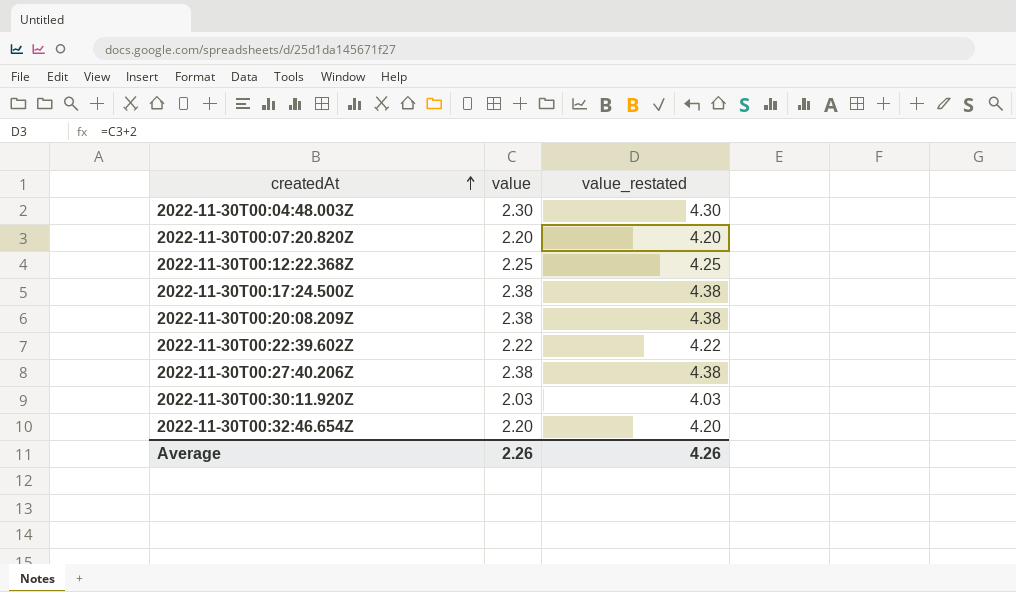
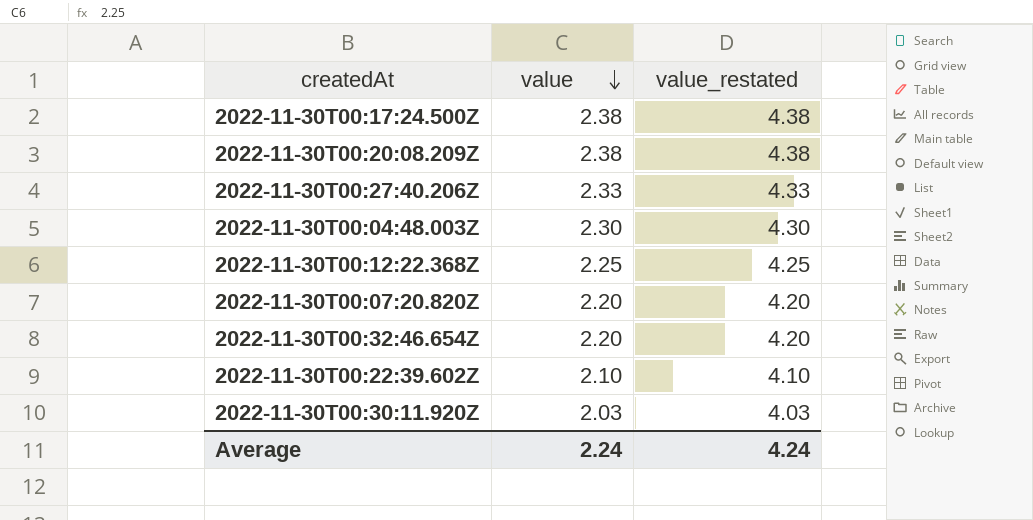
row order: createdAt ascending -> value descending
2022-11-30T00:27:40.206Z | value: 2.38 -> 2.33
2022-11-30T00:27:40.206Z | value_restated: 4.38 -> 4.33
2022-11-30T00:22:39.602Z | value: 2.22 -> 2.10
2022-11-30T00:22:39.602Z | value_restated: 4.22 -> 4.10
Average | value: 2.26 -> 2.24
Average | value_restated: 4.26 -> 4.24

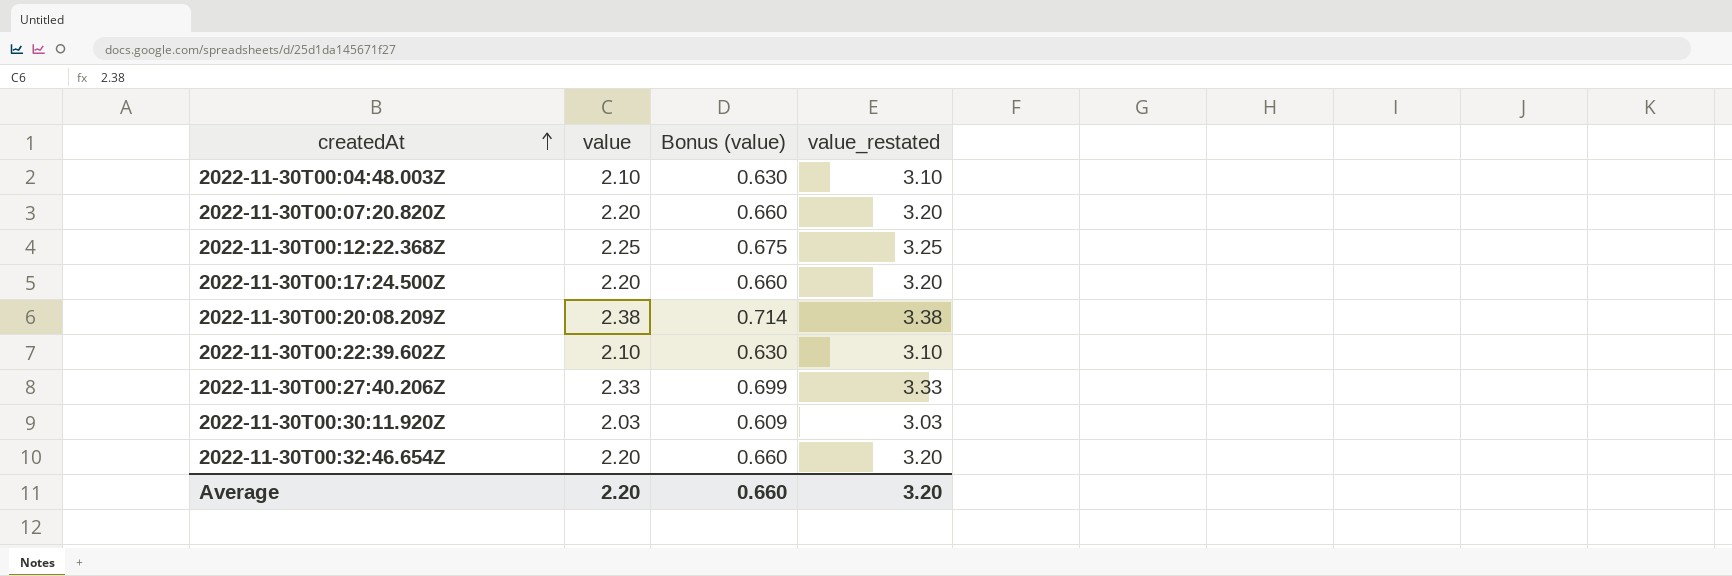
row order: value descending -> createdAt ascending
column Bonus (value) | formula: none -> [value] * 0.3
column value_restated | formula: [value] + 2 -> [value] + 1
2022-11-30T00:04:48.003Z | value: 2.30 -> 2.10
2022-11-30T00:17:24.500Z | value: 2.38 -> 2.20
Average | value: 2.24 -> 2.20
Average | value_restated: 4.24 -> 3.20

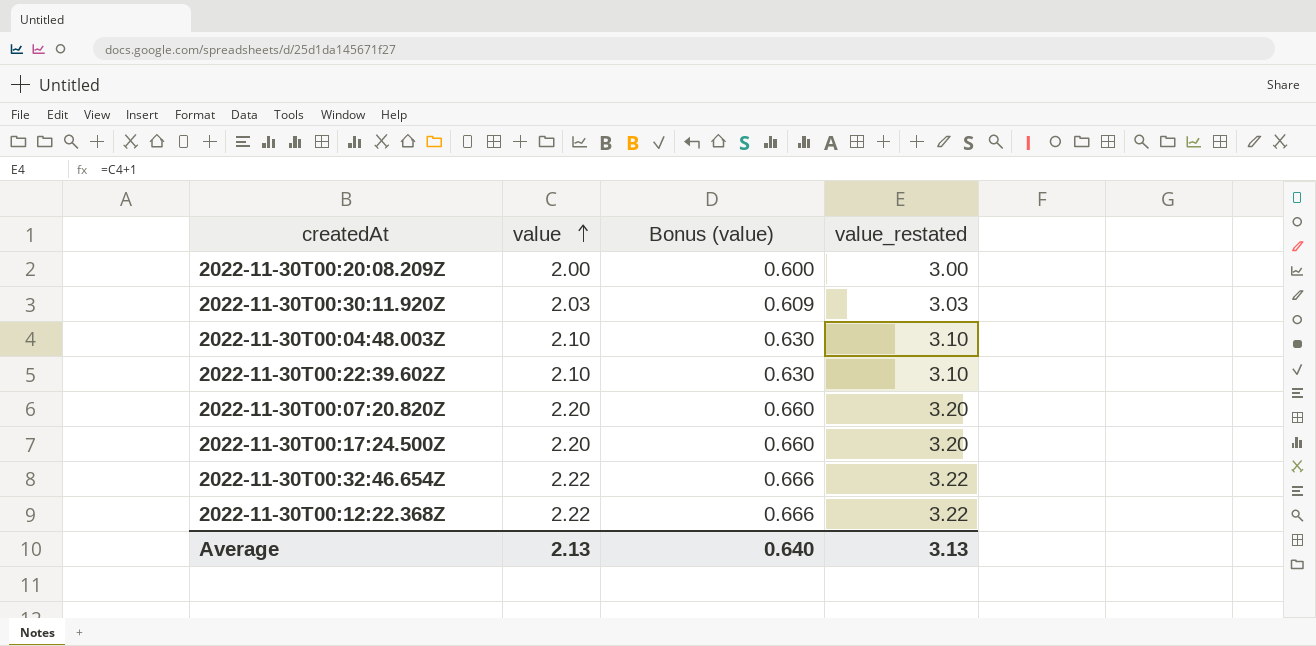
row order: createdAt ascending -> value ascending
row 2022-11-30T00:27:40.206Z: 2.33 | 0.699 | 3.33 -> none
2022-11-30T00:20:08.209Z | value: 2.38 -> 2.00
2022-11-30T00:20:08.209Z | Bonus (value): 0.714 -> 0.600
2022-11-30T00:20:08.209Z | value_restated: 3.38 -> 3.00
2022-11-30T00:32:46.654Z | value: 2.20 -> 2.22
2022-11-30T00:32:46.654Z | Bonus (value): 0.660 -> 0.666
2022-11-30T00:32:46.654Z | value_restated: 3.20 -> 3.22
2022-11-30T00:12:22.368Z | value: 2.25 -> 2.22
2022-11-30T00:12:22.368Z | Bonus (value): 0.675 -> 0.666
2022-11-30T00:12:22.368Z | value_restated: 3.25 -> 3.22
Average | value: 2.20 -> 2.13
Average | Bonus (value): 0.660 -> 0.640
Average | value_restated: 3.20 -> 3.13

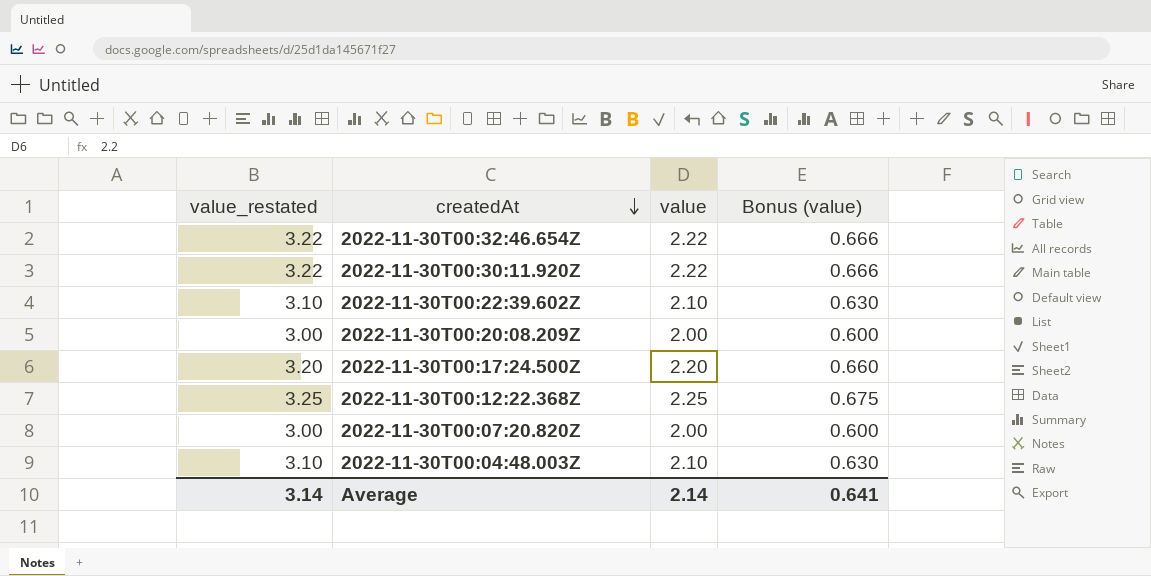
row order: value ascending -> createdAt descending
column value_restated | position: 4 -> 1
2022-11-30T00:30:11.920Z | value_restated: 3.03 -> 3.22
2022-11-30T00:30:11.920Z | value: 2.03 -> 2.22
2022-11-30T00:30:11.920Z | Bonus (value): 0.609 -> 0.666
2022-11-30T00:12:22.368Z | value_restated: 3.22 -> 3.25
2022-11-30T00:12:22.368Z | value: 2.22 -> 2.25
2022-11-30T00:12:22.368Z | Bonus (value): 0.666 -> 0.675
2022-11-30T00:07:20.820Z | value_restated: 3.20 -> 3.00
2022-11-30T00:07:20.820Z | value: 2.20 -> 2.00
2022-11-30T00:07:20.820Z | Bonus (value): 0.660 -> 0.600
Average | value_restated: 3.13 -> 3.14
Average | value: 2.13 -> 2.14
Average | Bonus (value): 0.640 -> 0.641

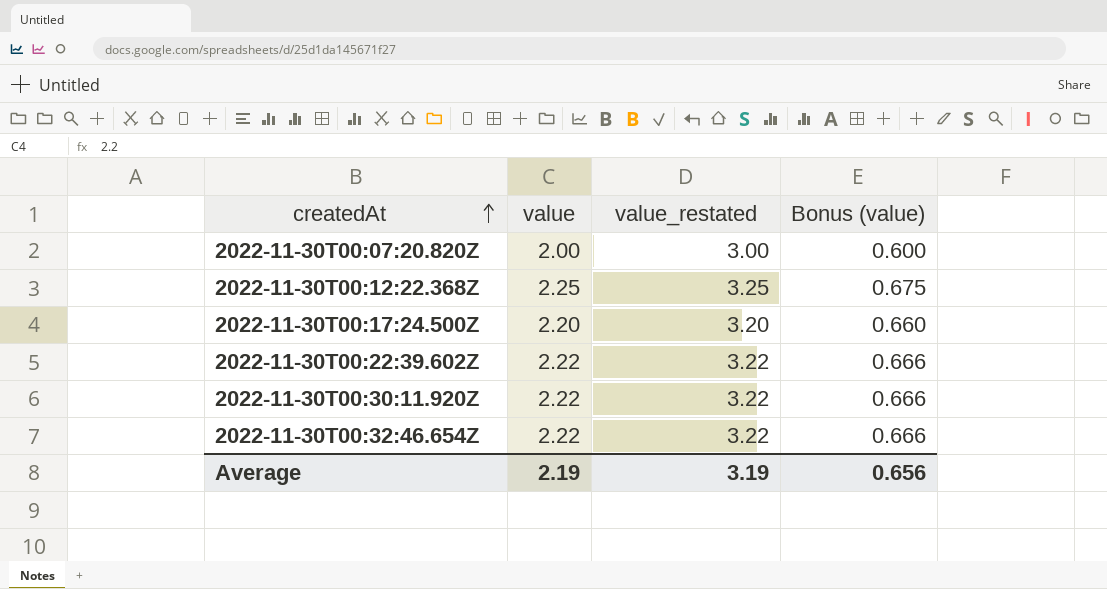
row order: createdAt descending -> createdAt ascending
column value_restated | position: 1 -> 3
row 2022-11-30T00:20:08.209Z: 3.00 | 2.00 | 0.600 -> none
row 2022-11-30T00:04:48.003Z: 3.10 | 2.10 | 0.630 -> none
2022-11-30T00:22:39.602Z | value: 2.10 -> 2.22
2022-11-30T00:22:39.602Z | value_restated: 3.10 -> 3.22
2022-11-30T00:22:39.602Z | Bonus (value): 0.630 -> 0.666
Average | value: 2.14 -> 2.19
Average | value_restated: 3.14 -> 3.19
Average | Bonus (value): 0.641 -> 0.656

